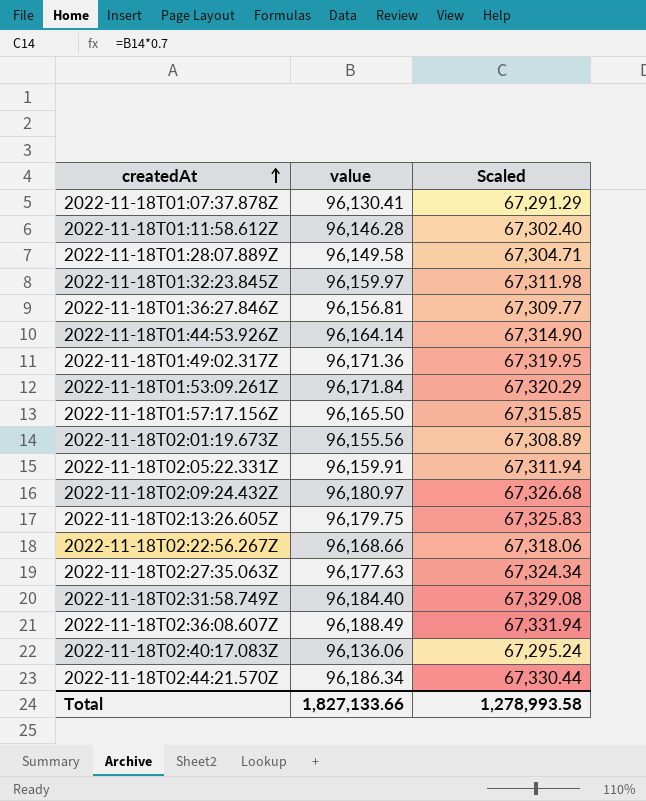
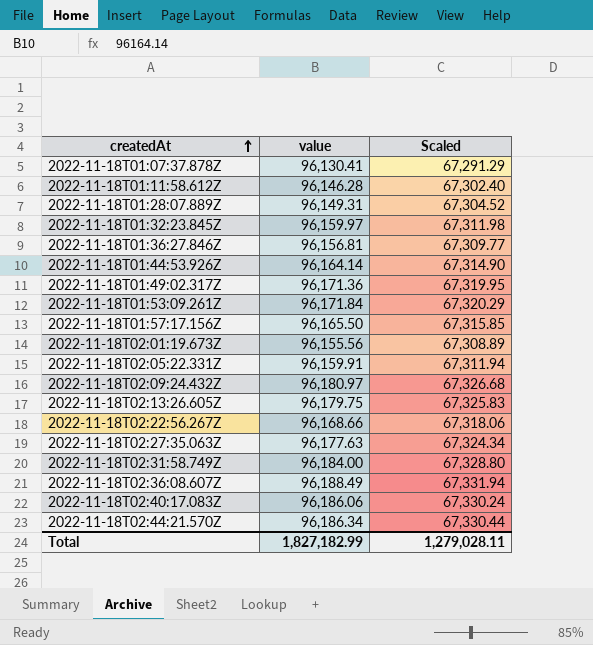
2022-11-18T01:28:07.889Z | value: 96,149.58 -> 96,149.31
2022-11-18T01:28:07.889Z | Scaled: 67,304.71 -> 67,304.52
2022-11-18T02:31:58.749Z | value: 96,184.40 -> 96,184.00
2022-11-18T02:31:58.749Z | Scaled: 67,329.08 -> 67,328.80
2022-11-18T02:40:17.083Z | value: 96,136.06 -> 96,186.06
2022-11-18T02:40:17.083Z | Scaled: 67,295.24 -> 67,330.24
Total | value: 1,827,133.66 -> 1,827,182.99
Total | Scaled: 1,278,993.58 -> 1,279,028.11

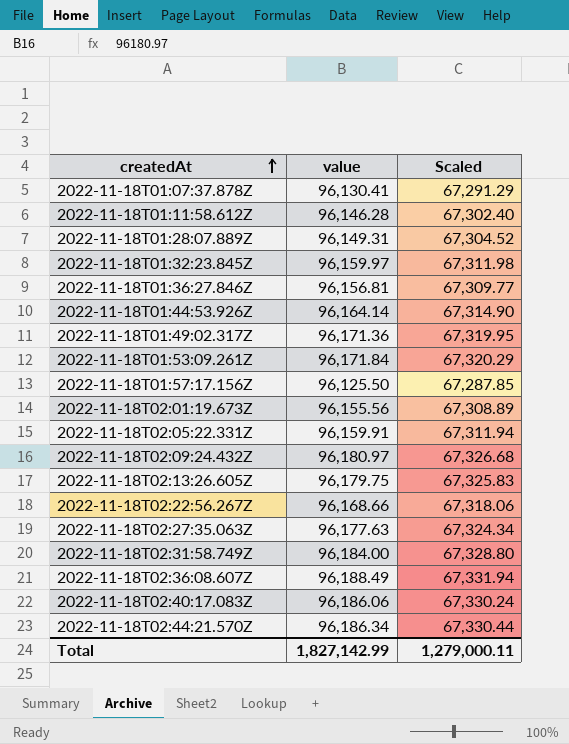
2022-11-18T01:57:17.156Z | value: 96,165.50 -> 96,125.50
2022-11-18T01:57:17.156Z | Scaled: 67,315.85 -> 67,287.85
Total | value: 1,827,182.99 -> 1,827,142.99
Total | Scaled: 1,279,028.11 -> 1,279,000.11

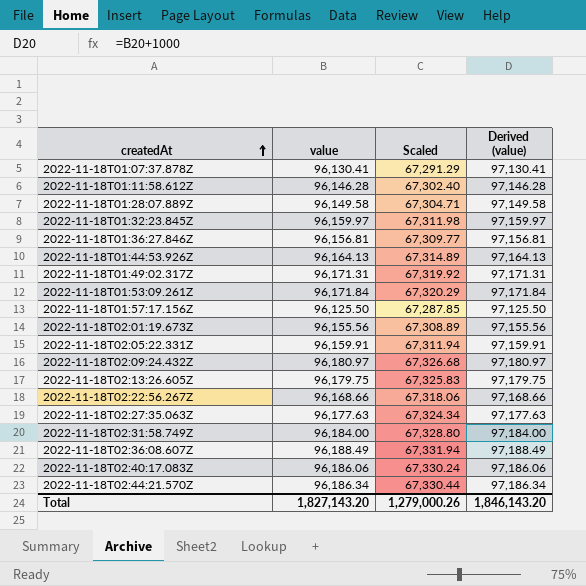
column Derived (value) | formula: none -> [value] + 1000
2022-11-18T01:28:07.889Z | value: 96,149.31 -> 96,149.58
2022-11-18T01:28:07.889Z | Scaled: 67,304.52 -> 67,304.71
2022-11-18T01:44:53.926Z | value: 96,164.14 -> 96,164.13
2022-11-18T01:44:53.926Z | Scaled: 67,314.90 -> 67,314.89
2022-11-18T01:49:02.317Z | value: 96,171.36 -> 96,171.31
2022-11-18T01:49:02.317Z | Scaled: 67,319.95 -> 67,319.92
Total | value: 1,827,142.99 -> 1,827,143.20
Total | Scaled: 1,279,000.11 -> 1,279,000.26

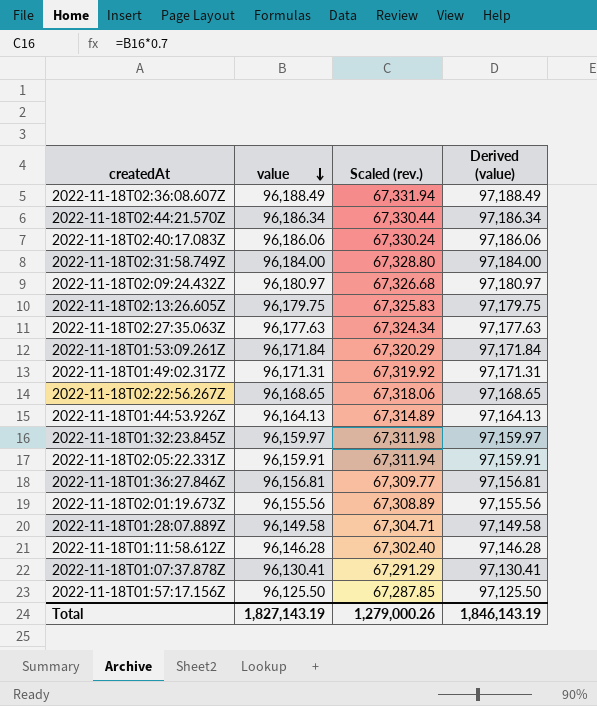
row order: createdAt ascending -> value descending
column name: Scaled -> Scaled (rev.)
2022-11-18T02:22:56.267Z | value: 96,168.66 -> 96,168.65
2022-11-18T02:22:56.267Z | Derived (value): 97,168.66 -> 97,168.65
Total | value: 1,827,143.20 -> 1,827,143.19
Total | Derived (value): 1,846,143.20 -> 1,846,143.19

